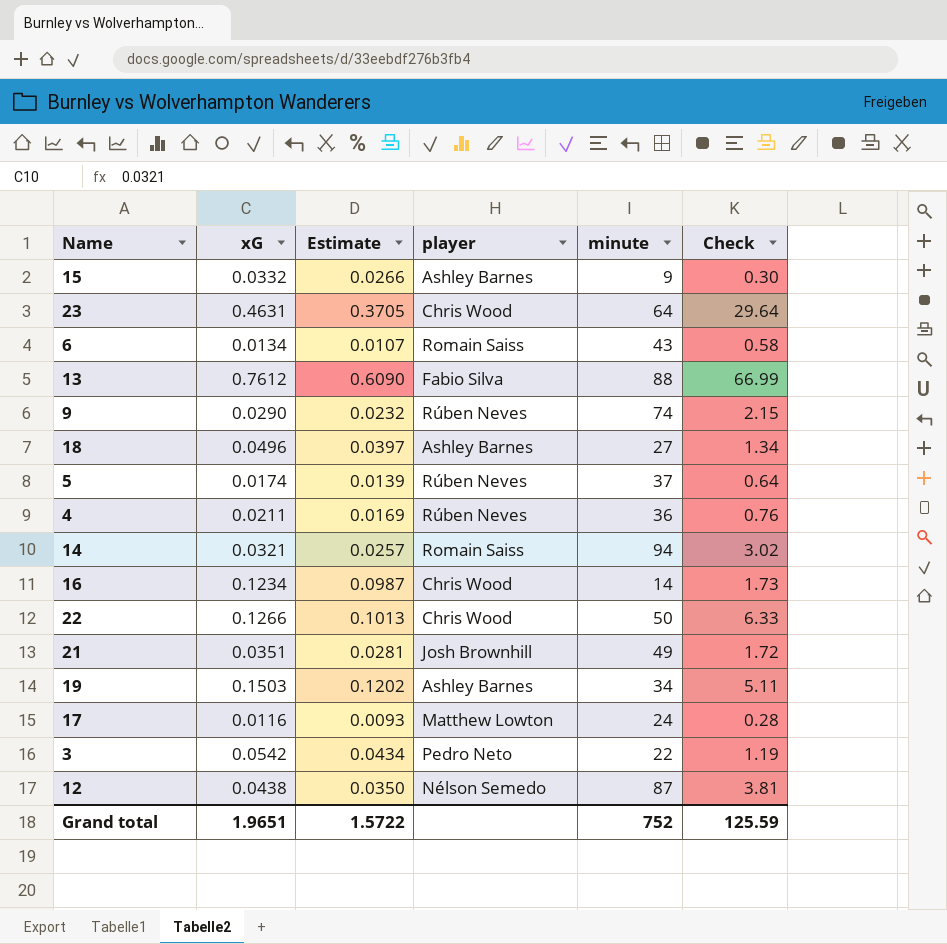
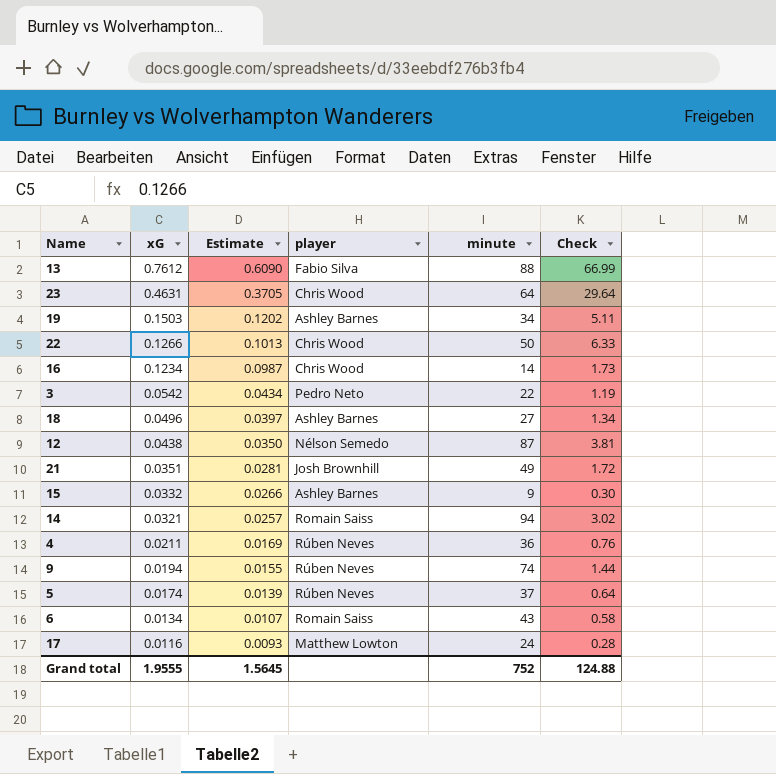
row order: none -> xG descending
9 | xG: 0.0290 -> 0.0194
9 | Estimate: 0.0232 -> 0.0155
9 | Check: 2.15 -> 1.44
Grand total | xG: 1.9651 -> 1.9555
Grand total | Estimate: 1.5722 -> 1.5645
Grand total | Check: 125.59 -> 124.88

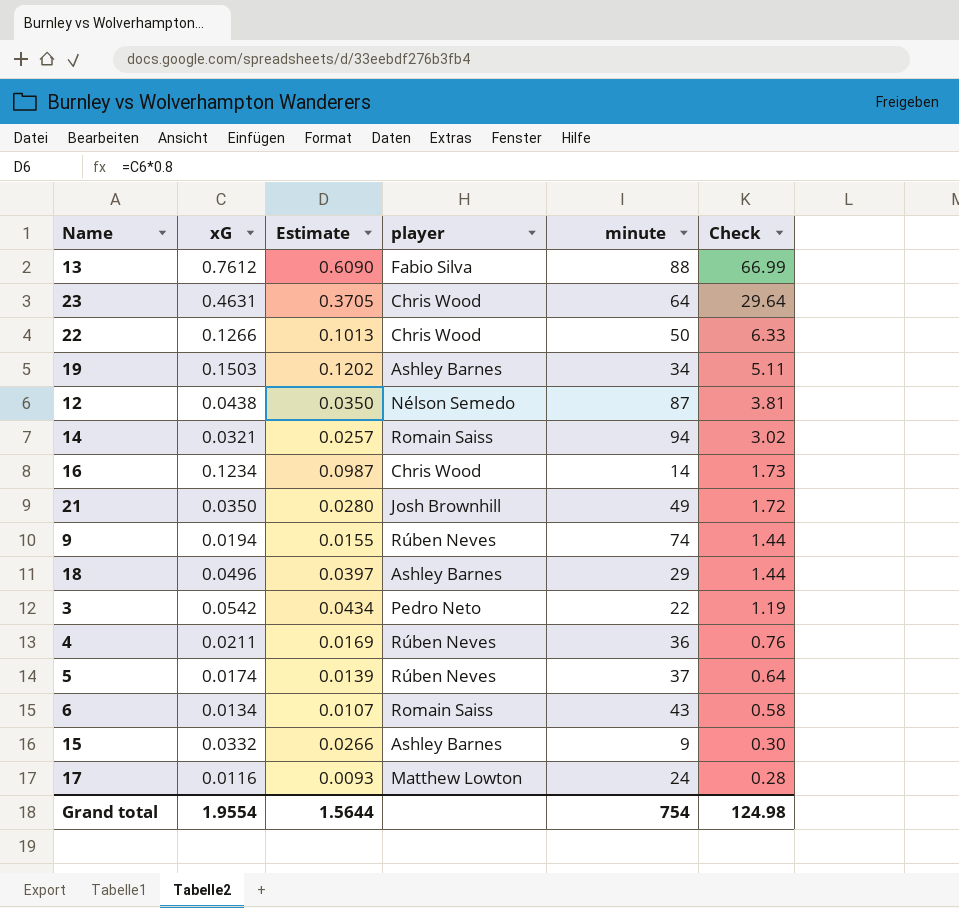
row order: xG descending -> Check descending
21 | xG: 0.0351 -> 0.0350
21 | Estimate: 0.0281 -> 0.0280
18 | minute: 27 -> 29
18 | Check: 1.34 -> 1.44
Grand total | xG: 1.9555 -> 1.9554
Grand total | Estimate: 1.5645 -> 1.5644
Grand total | minute: 752 -> 754
Grand total | Check: 124.88 -> 124.98

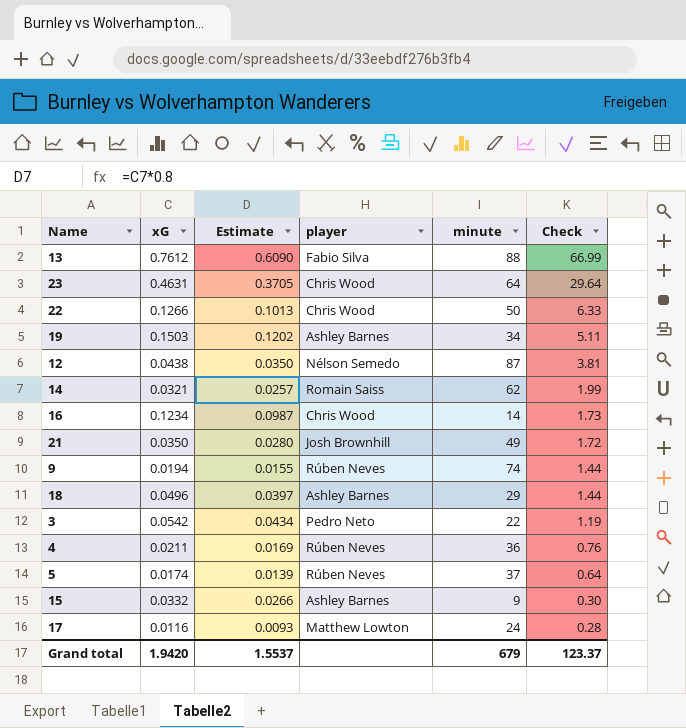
row 6: 0.0134 | 0.0107 | Romain Saiss | 43 | 0.58 -> none
14 | minute: 94 -> 62
14 | Check: 3.02 -> 1.99
Grand total | xG: 1.9554 -> 1.9420
Grand total | Estimate: 1.5644 -> 1.5537
Grand total | minute: 754 -> 679
Grand total | Check: 124.98 -> 123.37

